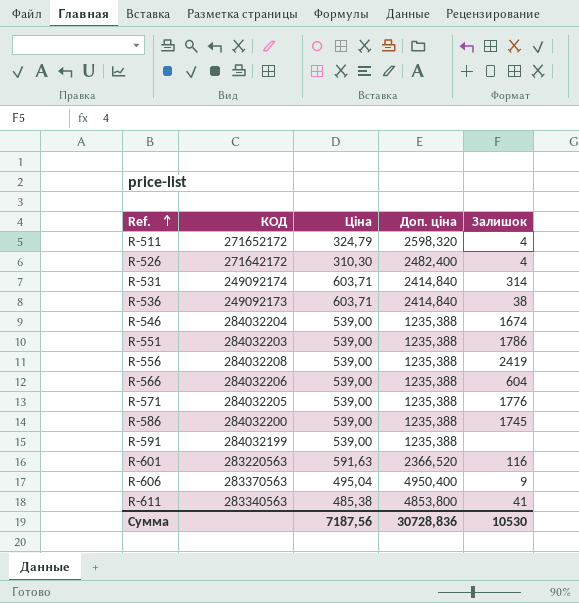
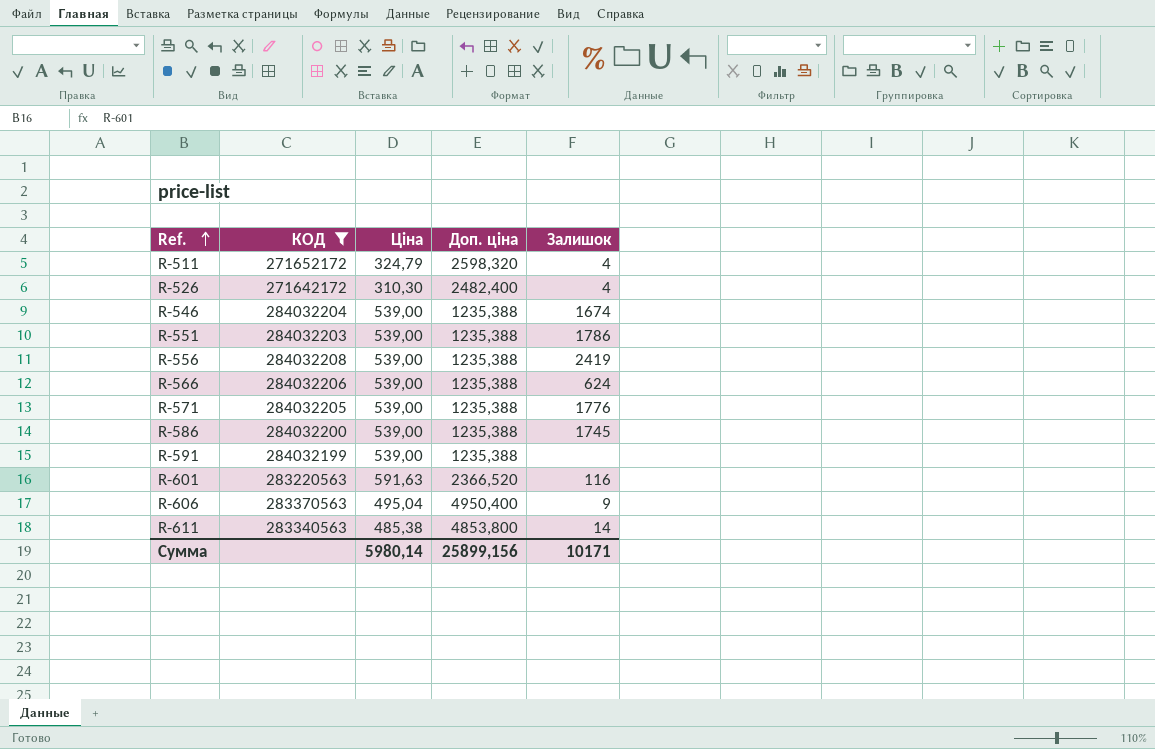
filter: none -> КОД >= 271642172
R-566 | Залишок: 604 -> 624
R-611 | Залишок: 41 -> 14
Сумма | Ціна: 7187,56 -> 5980,14
Сумма | Доп. ціна: 30728,836 -> 25899,156
Сумма | Залишок: 10530 -> 10171

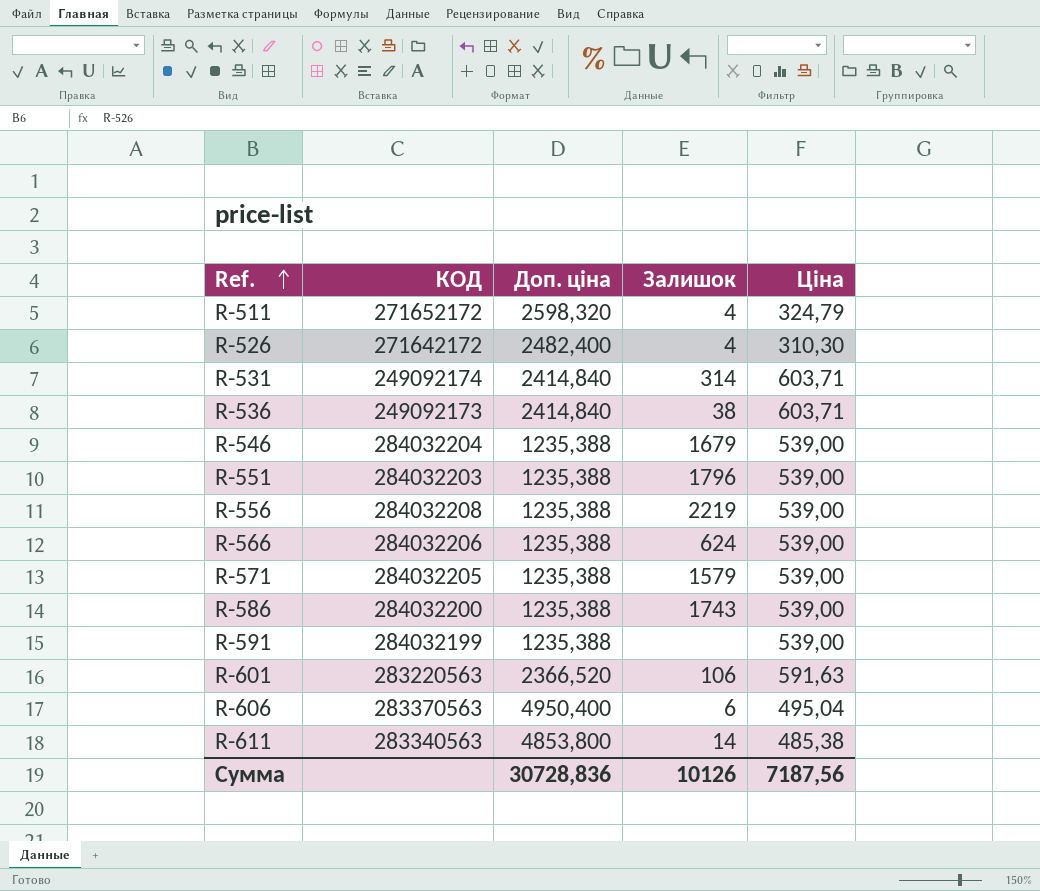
filter: КОД >= 271642172 -> none
column Ціна | position: 3 -> 5
R-546 | Залишок: 1674 -> 1679
R-551 | Залишок: 1786 -> 1796
R-556 | Залишок: 2419 -> 2219
R-571 | Залишок: 1776 -> 1579
R-586 | Залишок: 1745 -> 1743
R-601 | Залишок: 116 -> 106
R-606 | Залишок: 9 -> 6
Сумма | Доп. ціна: 25899,156 -> 30728,836
Сумма | Залишок: 10171 -> 10126
Сумма | Ціна: 5980,14 -> 7187,56

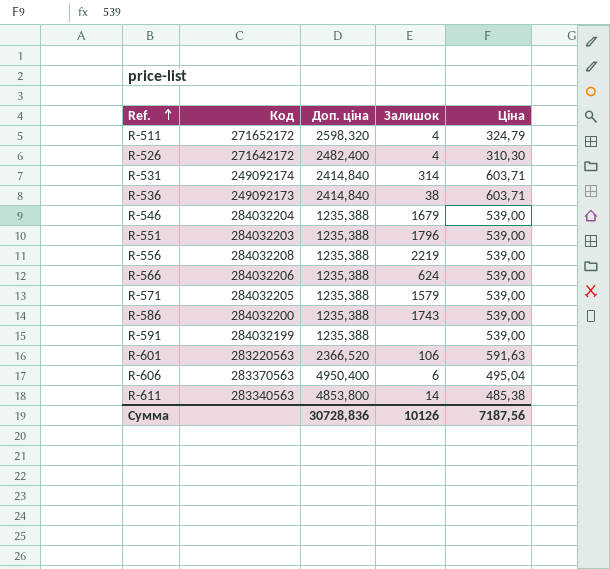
column name: КОД -> Код

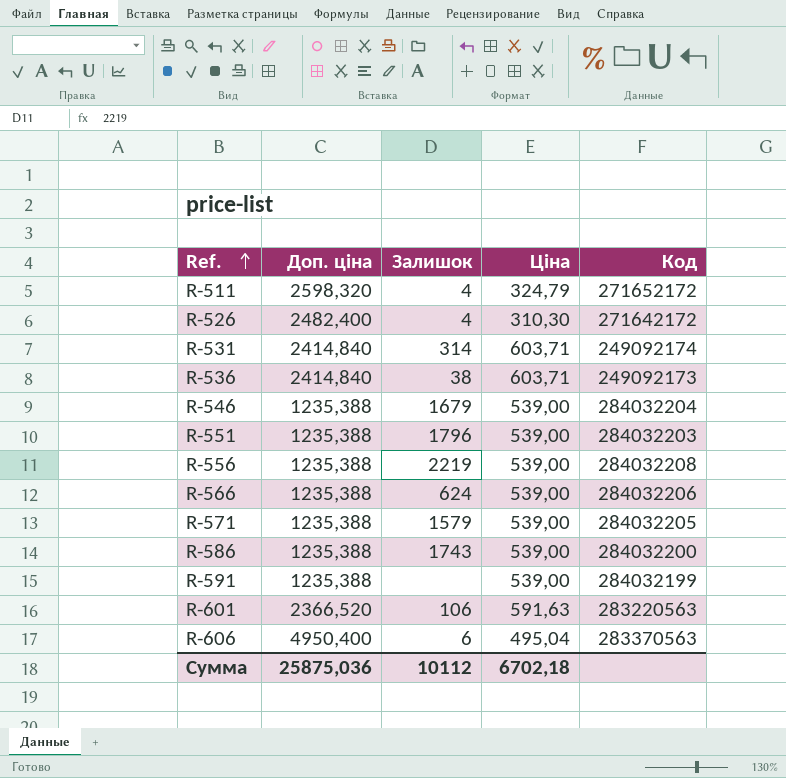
column Код | position: 2 -> 5
row R-611: 283340563 | 4853,800 | 14 | 485,38 -> none
Сумма | Доп. ціна: 30728,836 -> 25875,036
Сумма | Залишок: 10126 -> 10112
Сумма | Ціна: 7187,56 -> 6702,18

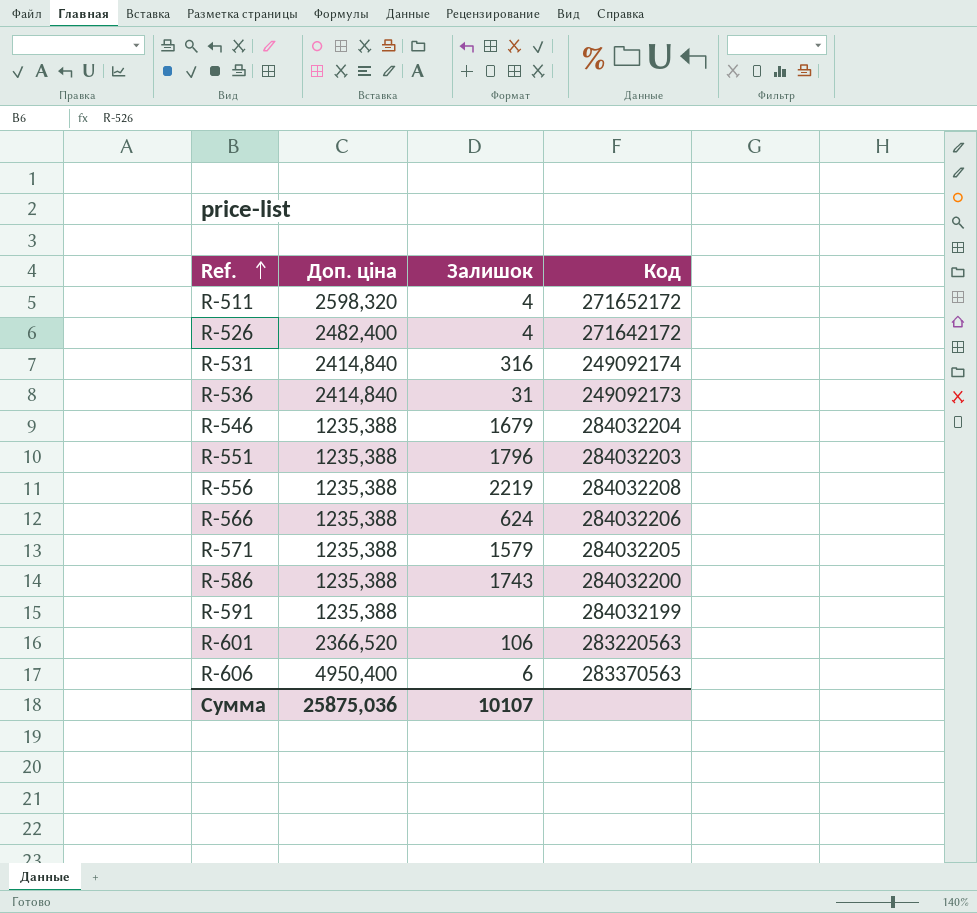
column Ціна | position: 4 -> none
R-531 | Залишок: 314 -> 316
R-536 | Залишок: 38 -> 31
Сумма | Залишок: 10112 -> 10107

